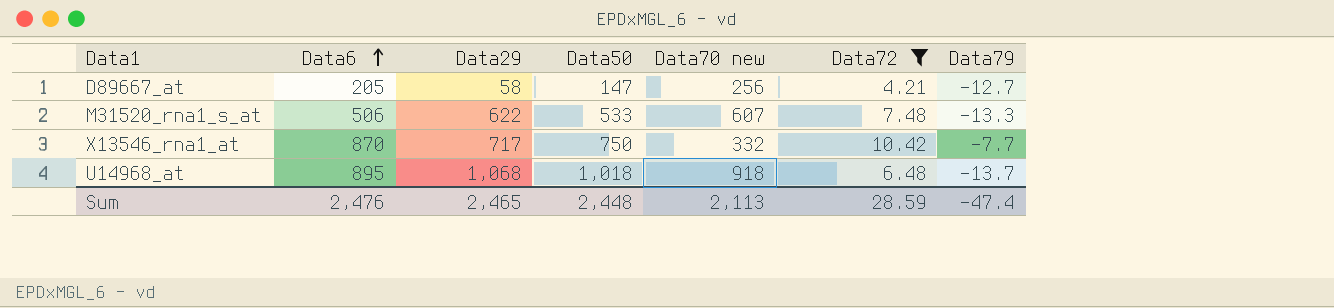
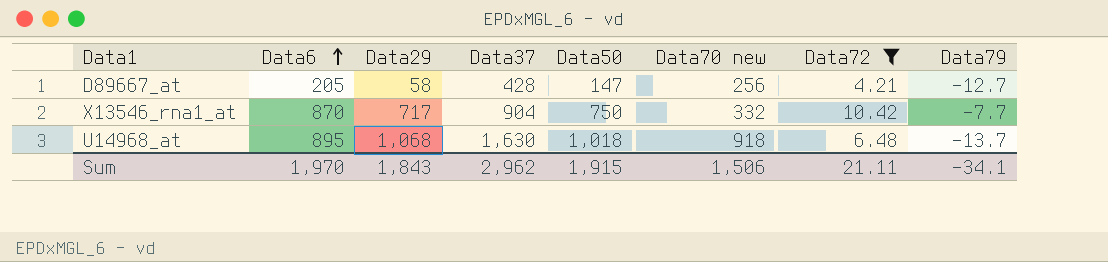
column Data37 | position: none -> 4
row M31520_rna1_s_at: 506 | 622 | 533 | 607 | 7.48 | -13.3 -> none
Sum | Data6: 2,476 -> 1,970
Sum | Data29: 2,465 -> 1,843
Sum | Data50: 2,448 -> 1,915
Sum | Data70 new: 2,113 -> 1,506
Sum | Data72: 28.59 -> 21.11
Sum | Data79: -47.4 -> -34.1

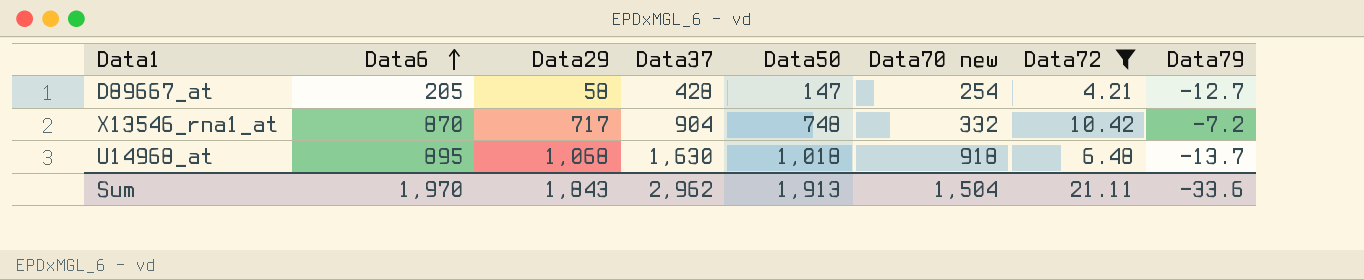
D89667_at | Data70 new: 256 -> 254
X13546_rna1_at | Data50: 750 -> 748
X13546_rna1_at | Data79: -7.7 -> -7.2
Sum | Data50: 1,915 -> 1,913
Sum | Data70 new: 1,506 -> 1,504
Sum | Data79: -34.1 -> -33.6

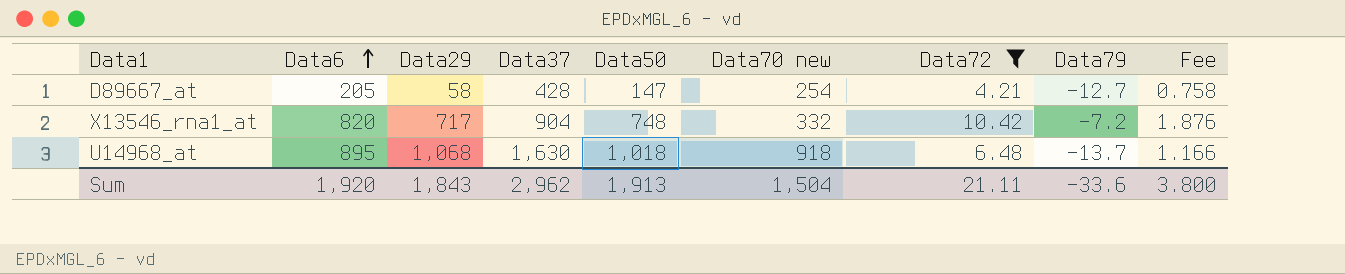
column Fee | formula: none -> [Data72] * 0.18
X13546_rna1_at | Data6: 870 -> 820
Sum | Data6: 1,970 -> 1,920

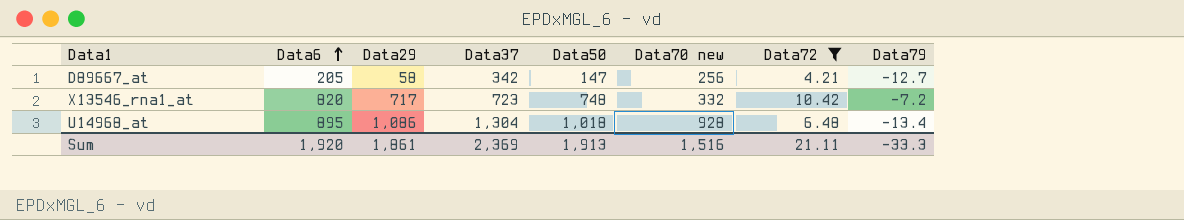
column Fee | formula: [Data72] * 0.18 -> none
D89667_at | Data37: 428 -> 342
D89667_at | Data70 new: 254 -> 256
X13546_rna1_at | Data37: 904 -> 723
U14968_at | Data29: 1,068 -> 1,086
U14968_at | Data37: 1,630 -> 1,304
U14968_at | Data70 new: 918 -> 928
U14968_at | Data79: -13.7 -> -13.4
Sum | Data29: 1,843 -> 1,861
Sum | Data37: 2,962 -> 2,369
Sum | Data70 new: 1,504 -> 1,516
Sum | Data79: -33.6 -> -33.3

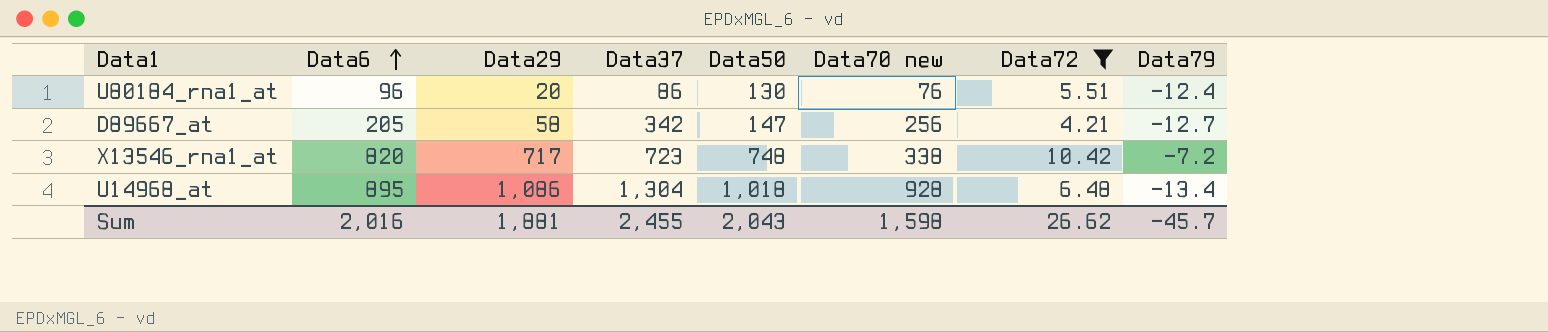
row U80184_rna1_at: none -> 96 | 20 | 86 | 130 | 76 | 5.51 | -12.4
X13546_rna1_at | Data70 new: 332 -> 338
Sum | Data6: 1,920 -> 2,016
Sum | Data29: 1,861 -> 1,881
Sum | Data37: 2,369 -> 2,455
Sum | Data50: 1,913 -> 2,043
Sum | Data70 new: 1,516 -> 1,598
Sum | Data72: 21.11 -> 26.62
Sum | Data79: -33.3 -> -45.7

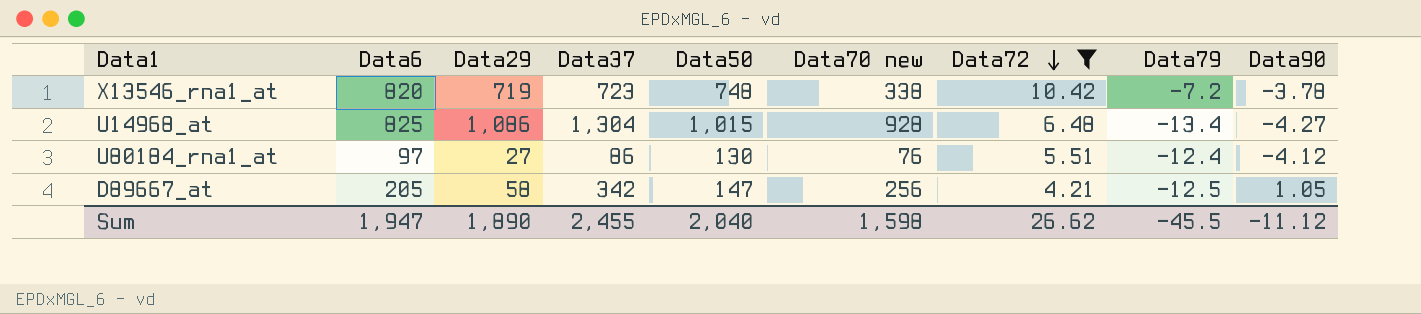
row order: Data6 ascending -> Data72 descending
column Data90 | position: none -> 9
X13546_rna1_at | Data29: 717 -> 719
U14968_at | Data6: 895 -> 825
U14968_at | Data50: 1,018 -> 1,015
U80184_rna1_at | Data6: 96 -> 97
U80184_rna1_at | Data29: 20 -> 27
D89667_at | Data79: -12.7 -> -12.5
Sum | Data6: 2,016 -> 1,947
Sum | Data29: 1,881 -> 1,890
Sum | Data50: 2,043 -> 2,040
Sum | Data79: -45.7 -> -45.5

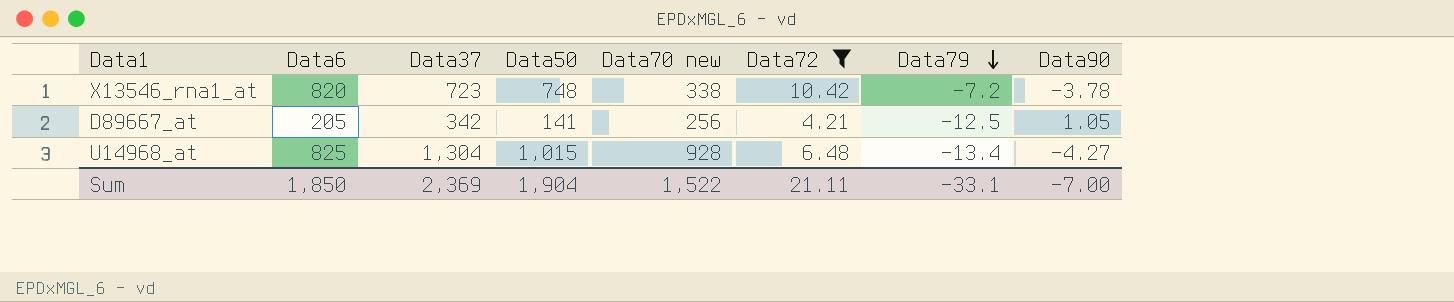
row order: Data72 descending -> Data79 descending
column Data29 | position: 3 -> none
row U80184_rna1_at: 97 | 27 | 86 | 130 | 76 | 5.51 | -12.4 | -4.12 -> none
D89667_at | Data50: 147 -> 141
Sum | Data6: 1,947 -> 1,850
Sum | Data37: 2,455 -> 2,369
Sum | Data50: 2,040 -> 1,904
Sum | Data70 new: 1,598 -> 1,522
Sum | Data72: 26.62 -> 21.11
Sum | Data79: -45.5 -> -33.1
Sum | Data90: -11.12 -> -7.00

